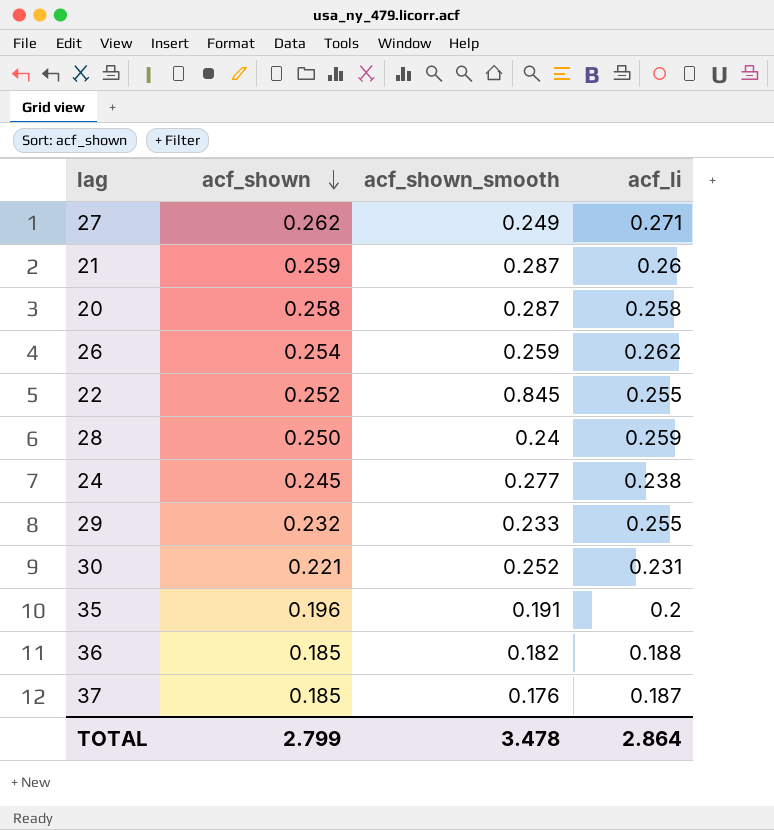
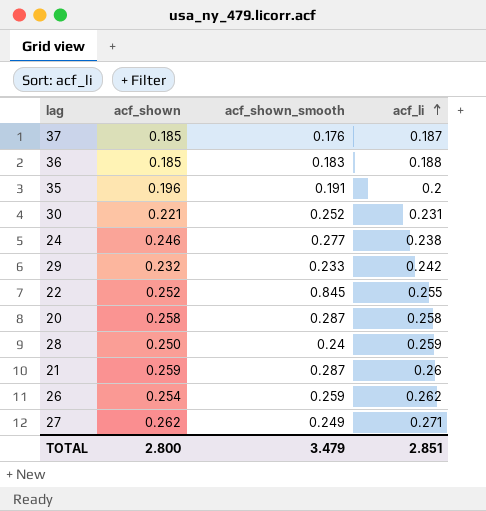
row order: acf_shown descending -> acf_li ascending
36 | acf_shown_smooth: 0.182 -> 0.183
24 | acf_shown: 0.245 -> 0.246
29 | acf_li: 0.255 -> 0.242
TOTAL | acf_shown: 2.799 -> 2.800
TOTAL | acf_shown_smooth: 3.478 -> 3.479
TOTAL | acf_li: 2.864 -> 2.851

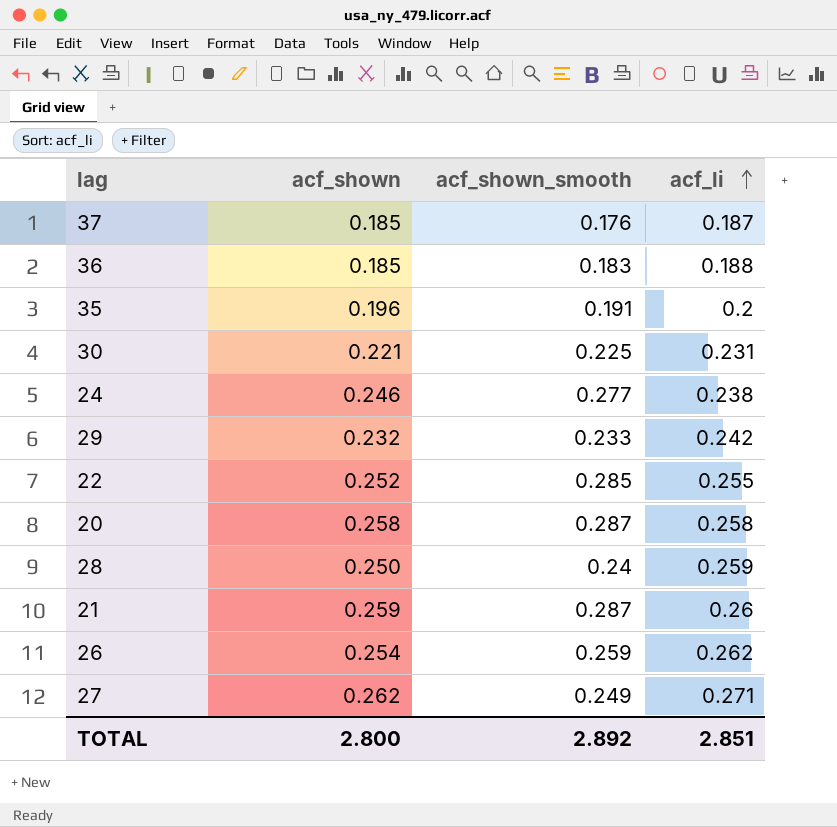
30 | acf_shown_smooth: 0.252 -> 0.225
22 | acf_shown_smooth: 0.845 -> 0.285
TOTAL | acf_shown_smooth: 3.479 -> 2.892

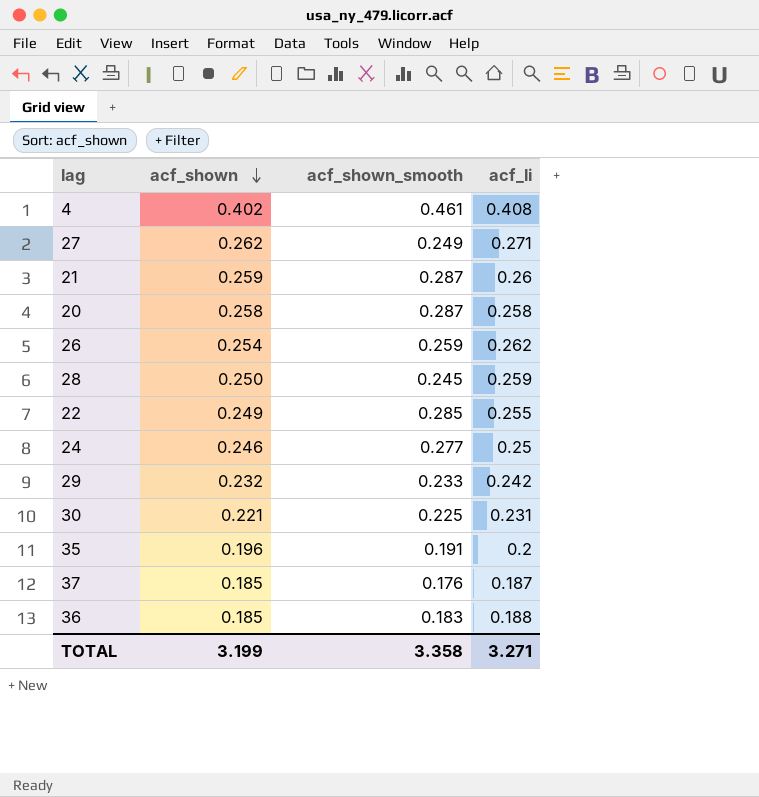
row order: acf_li ascending -> acf_shown descending
row 4: none -> 0.402 | 0.461 | 0.408
28 | acf_shown_smooth: 0.24 -> 0.245
22 | acf_shown: 0.252 -> 0.249
24 | acf_li: 0.238 -> 0.25
TOTAL | acf_shown: 2.800 -> 3.199
TOTAL | acf_shown_smooth: 2.892 -> 3.358
TOTAL | acf_li: 2.851 -> 3.271

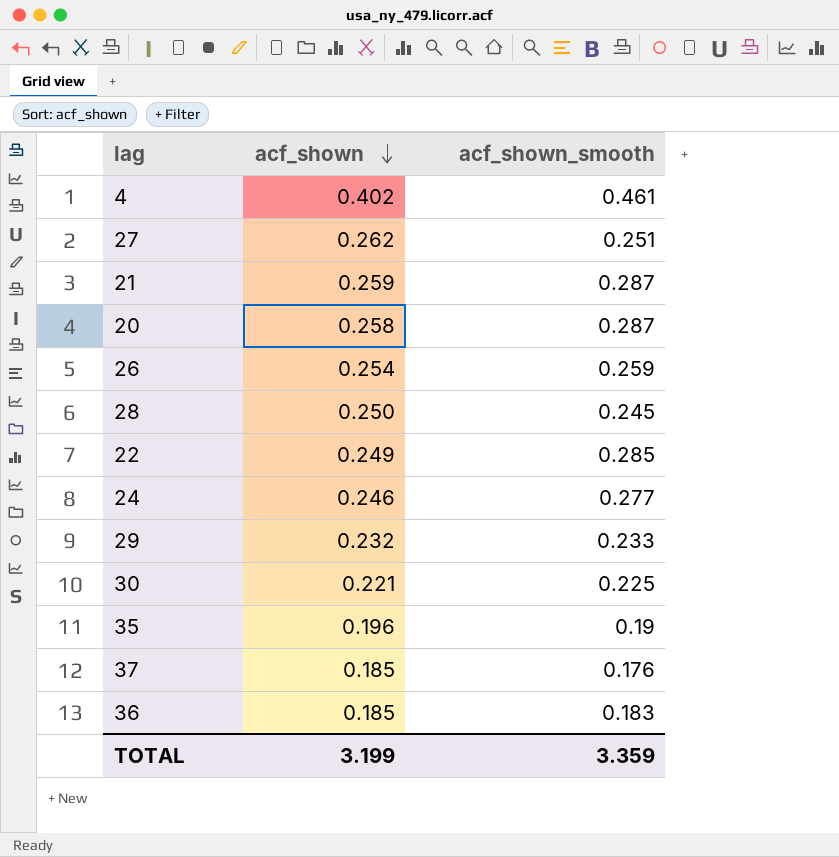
column acf_li | position: 4 -> none
27 | acf_shown_smooth: 0.249 -> 0.251
35 | acf_shown_smooth: 0.191 -> 0.19
TOTAL | acf_shown_smooth: 3.358 -> 3.359

